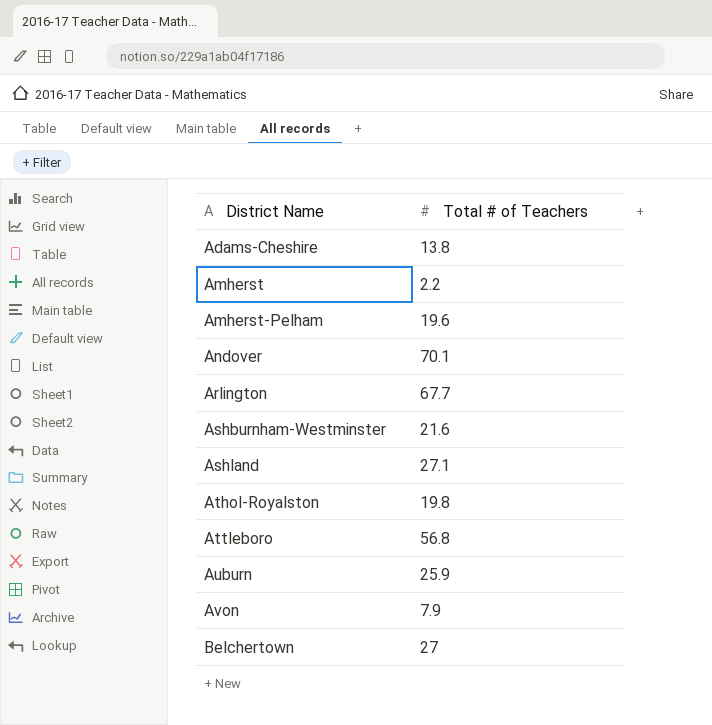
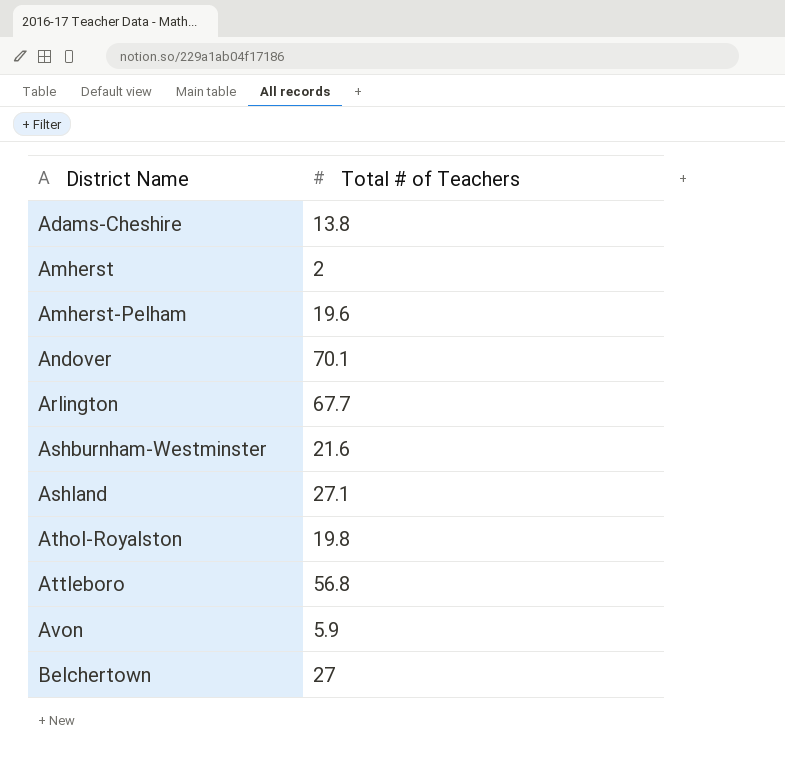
row Auburn: 25.9 -> none
Amherst | Total # of Teachers: 2.2 -> 2
Avon | Total # of Teachers: 7.9 -> 5.9

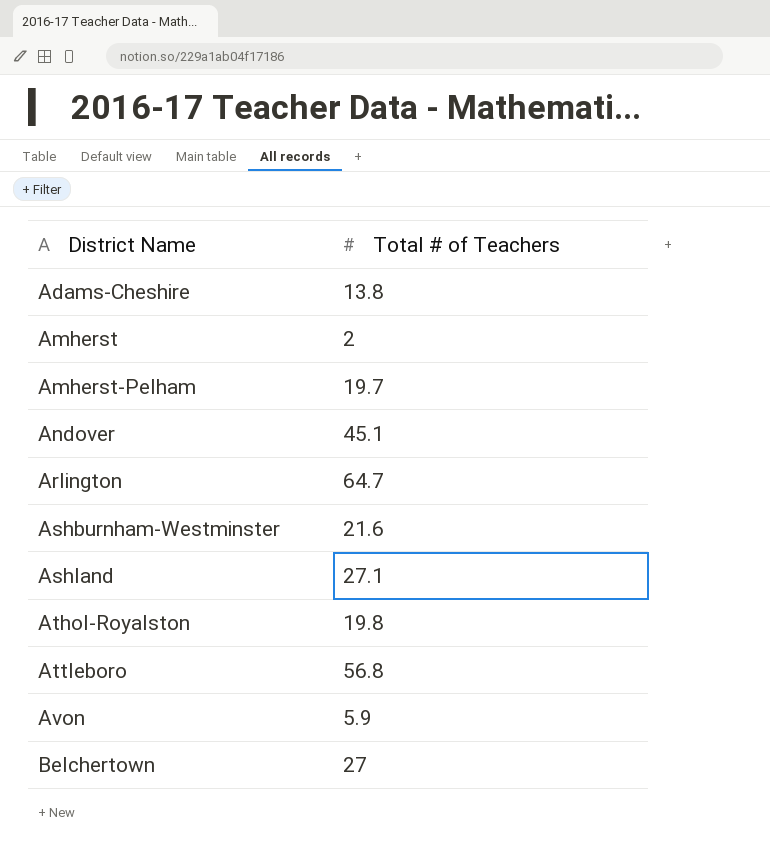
Amherst-Pelham | Total # of Teachers: 19.6 -> 19.7
Andover | Total # of Teachers: 70.1 -> 45.1
Arlington | Total # of Teachers: 67.7 -> 64.7

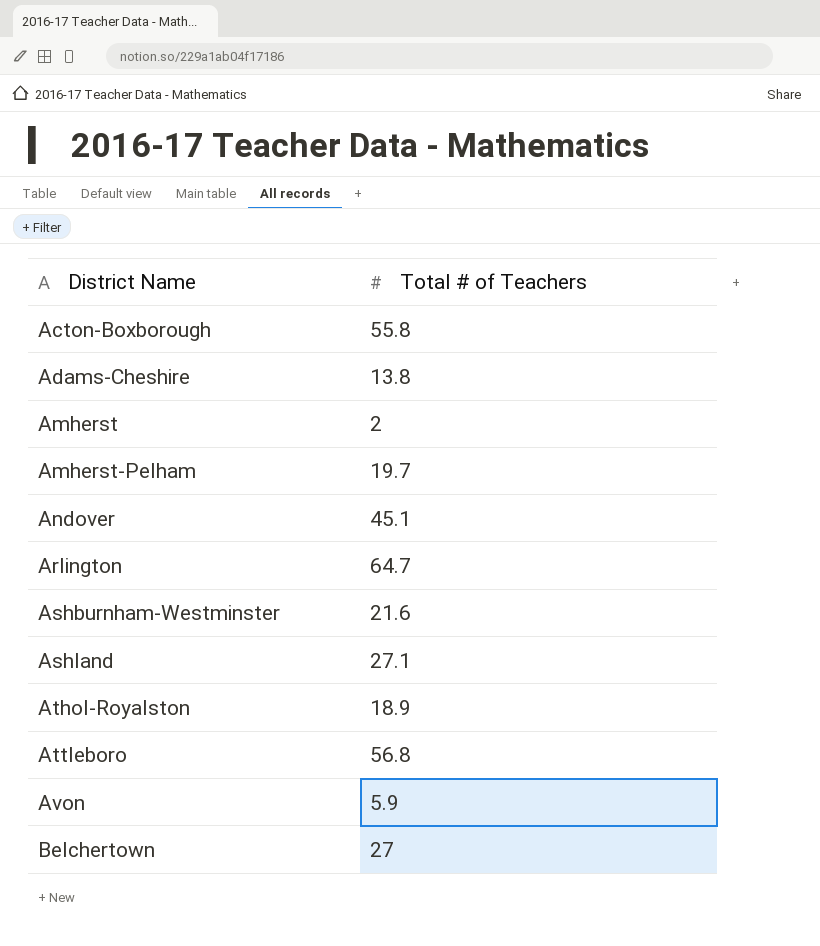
row Acton-Boxborough: none -> 55.8
Athol-Royalston | Total # of Teachers: 19.8 -> 18.9

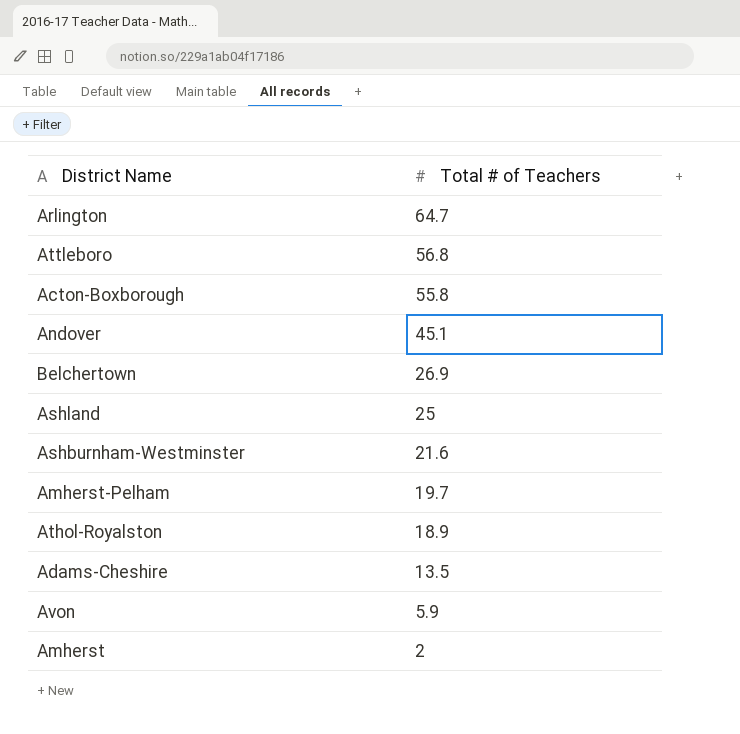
row order: District Name ascending -> Total # of Teachers descending
Belchertown | Total # of Teachers: 27 -> 26.9
Ashland | Total # of Teachers: 27.1 -> 25
Adams-Cheshire | Total # of Teachers: 13.8 -> 13.5

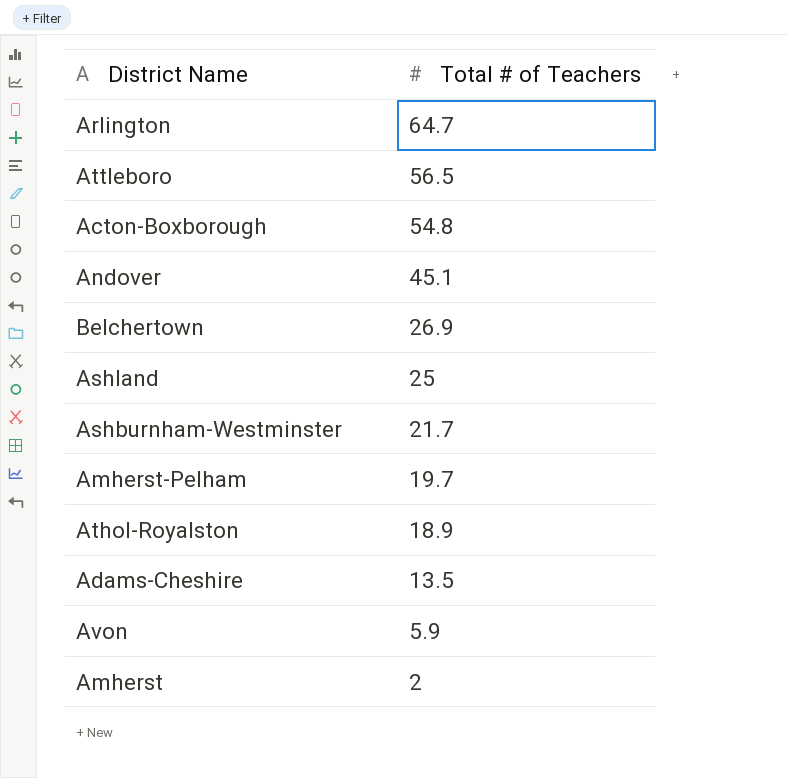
Attleboro | Total # of Teachers: 56.8 -> 56.5
Acton-Boxborough | Total # of Teachers: 55.8 -> 54.8
Ashburnham-Westminster | Total # of Teachers: 21.6 -> 21.7

